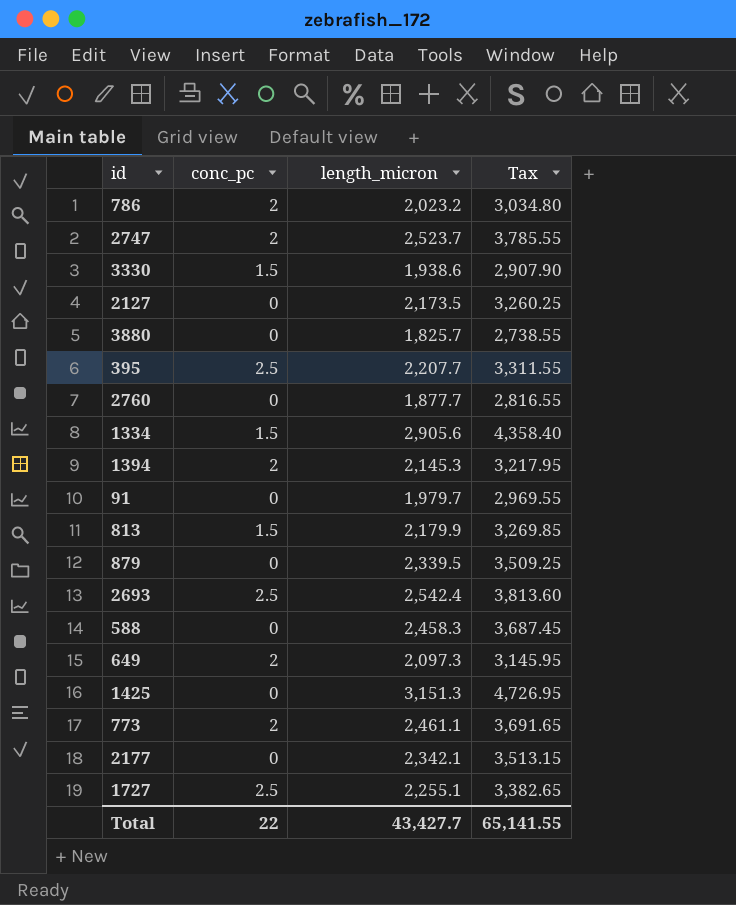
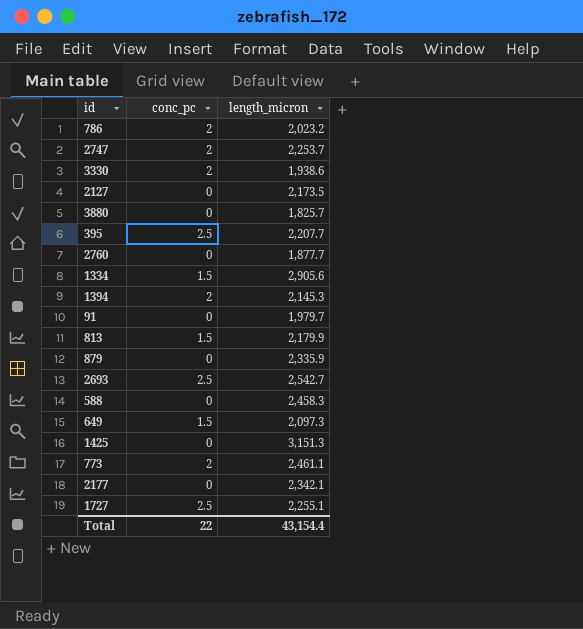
column Tax | formula: [length_micron] * 1.5 -> none
2747 | length_micron: 2,523.7 -> 2,253.7
3330 | conc_pc: 1.5 -> 2
879 | length_micron: 2,339.5 -> 2,335.9
2693 | length_micron: 2,542.4 -> 2,542.7
649 | conc_pc: 2 -> 1.5
Total | length_micron: 43,427.7 -> 43,154.4

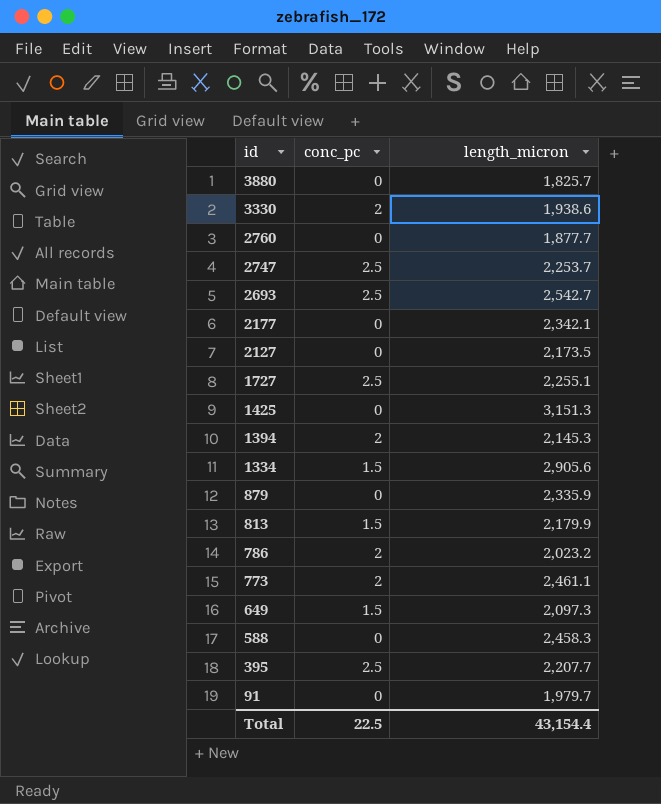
row order: none -> id descending
2747 | conc_pc: 2 -> 2.5
Total | conc_pc: 22 -> 22.5

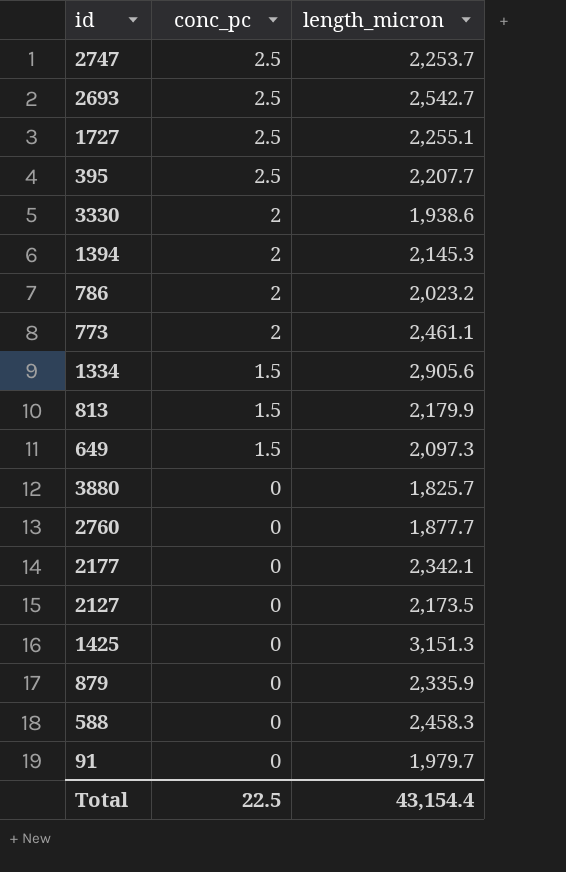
row order: id descending -> conc_pc descending

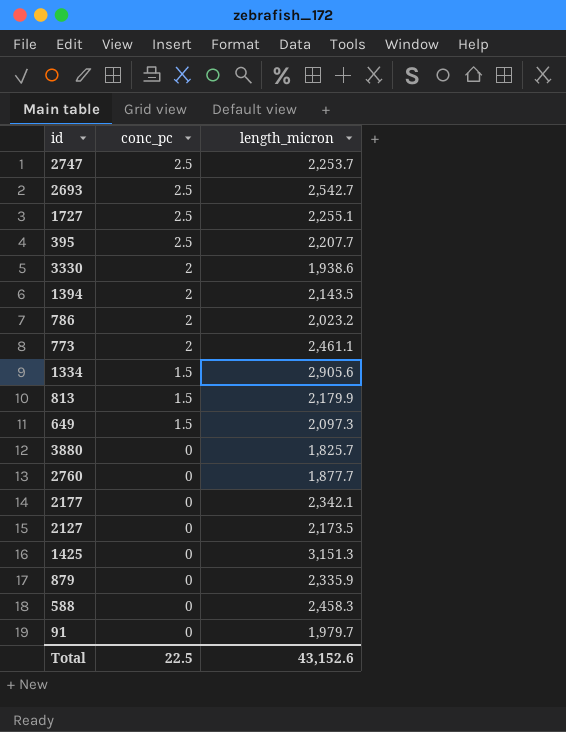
1394 | length_micron: 2,145.3 -> 2,143.5
Total | length_micron: 43,154.4 -> 43,152.6

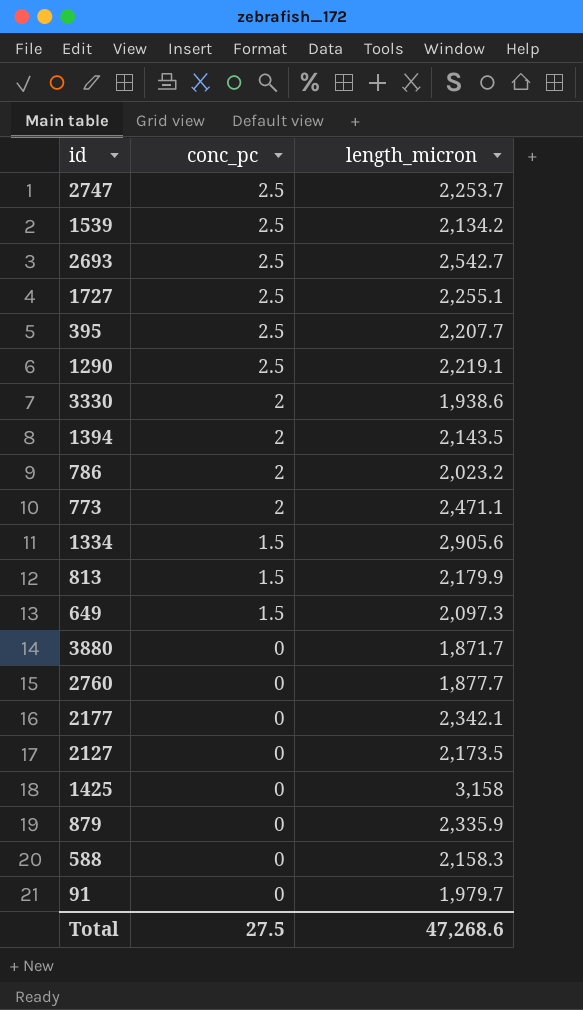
row 1539: none -> 2.5 | 2,134.2
row 1290: none -> 2.5 | 2,219.1
773 | length_micron: 2,461.1 -> 2,471.1
3880 | length_micron: 1,825.7 -> 1,871.7
1425 | length_micron: 3,151.3 -> 3,158
588 | length_micron: 2,458.3 -> 2,158.3
Total | conc_pc: 22.5 -> 27.5
Total | length_micron: 43,152.6 -> 47,268.6

